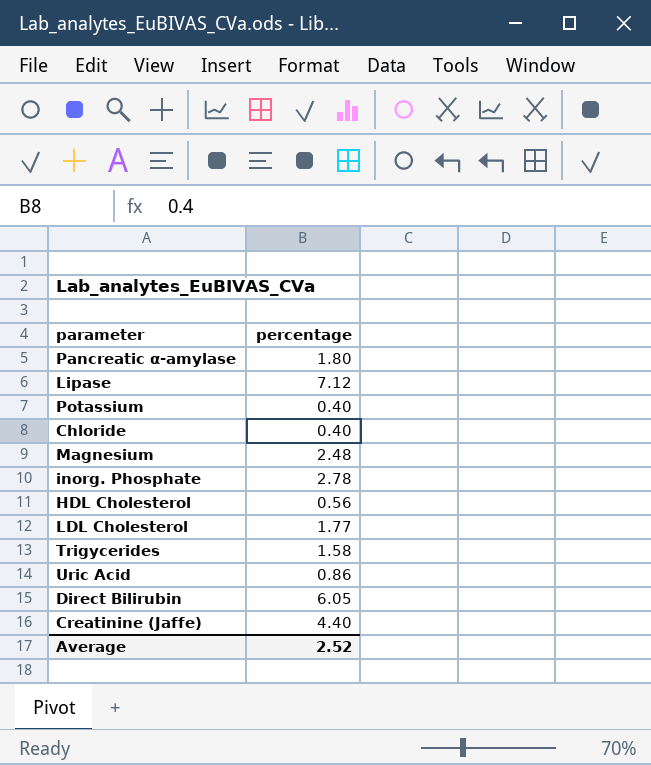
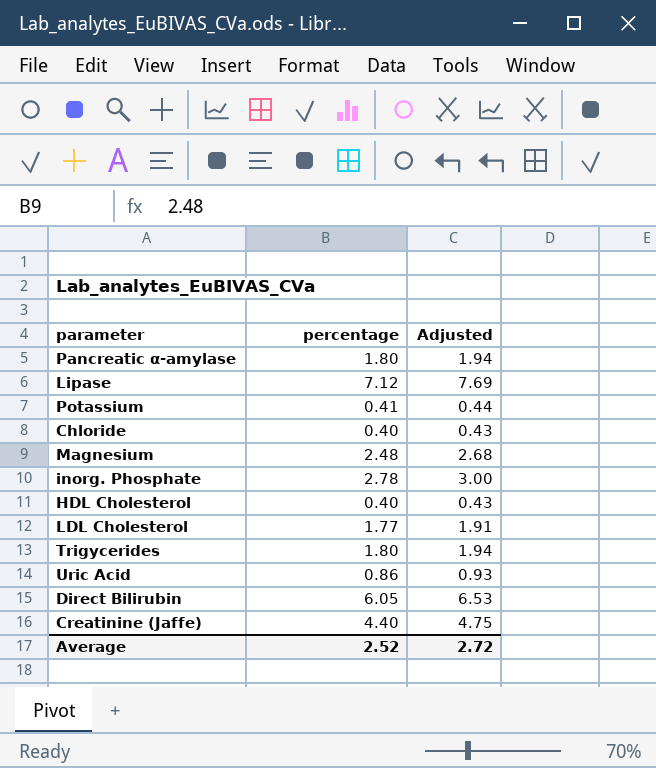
column Adjusted | formula: none -> [percentage] * 1.08
Potassium | percentage: 0.40 -> 0.41
HDL Cholesterol | percentage: 0.56 -> 0.40
Trigycerides | percentage: 1.58 -> 1.80

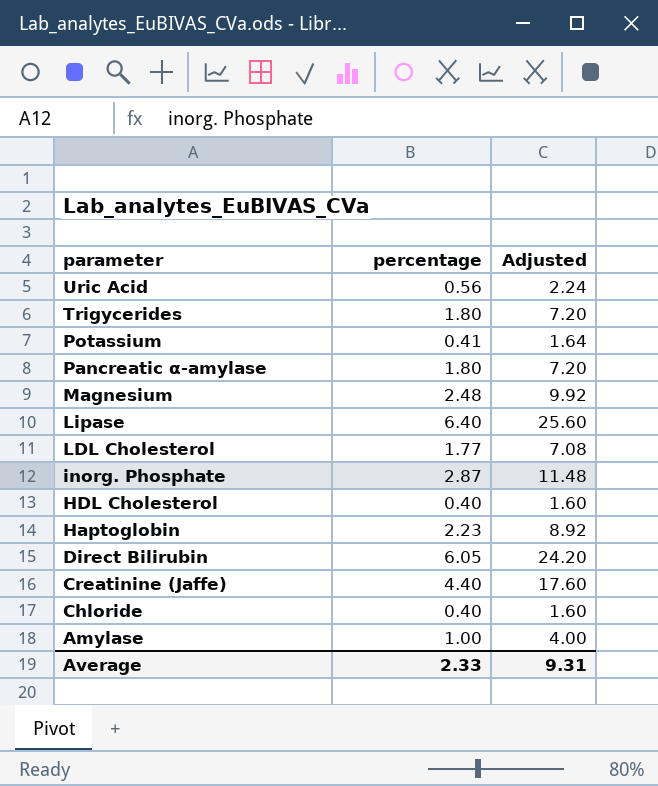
row order: none -> parameter descending
column Adjusted | formula: [percentage] * 1.08 -> [percentage] * 4
Uric Acid | percentage: 0.86 -> 0.56
Lipase | percentage: 7.12 -> 6.40
inorg. Phosphate | percentage: 2.78 -> 2.87
row Haptoglobin: none -> 2.23 | 8.92
row Amylase: none -> 1.00 | 4.00
Average | percentage: 2.52 -> 2.33
Average | Adjusted: 2.72 -> 9.31

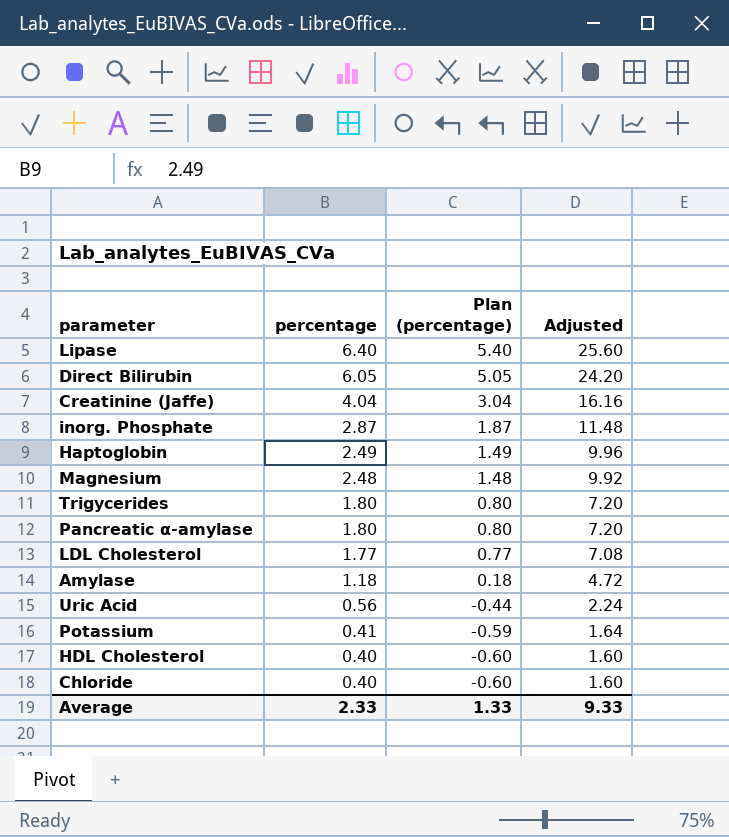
row order: parameter descending -> percentage descending
column Plan (percentage) | formula: none -> [percentage] - 1
Creatinine (Jaffe) | percentage: 4.40 -> 4.04
Creatinine (Jaffe) | Adjusted: 17.60 -> 16.16
Haptoglobin | percentage: 2.23 -> 2.49
Haptoglobin | Adjusted: 8.92 -> 9.96
Amylase | percentage: 1.00 -> 1.18
Amylase | Adjusted: 4.00 -> 4.72
Average | Adjusted: 9.31 -> 9.33

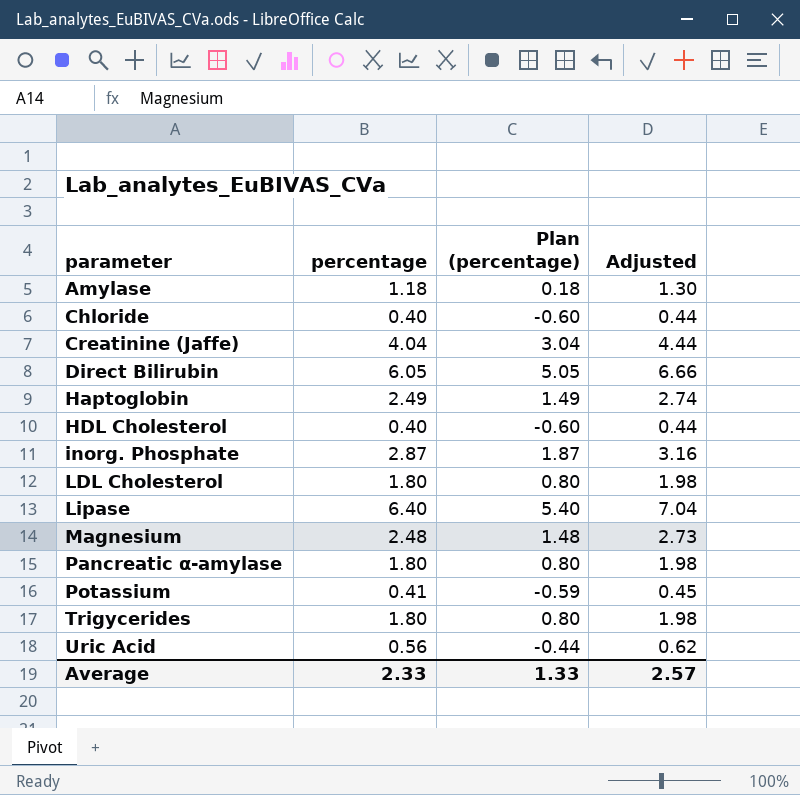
row order: percentage descending -> parameter ascending
column Adjusted | formula: [percentage] * 4 -> [percentage] * 1.1
LDL Cholesterol | percentage: 1.77 -> 1.80
LDL Cholesterol | Plan (percentage): 0.77 -> 0.80
Average | Adjusted: 9.33 -> 2.57

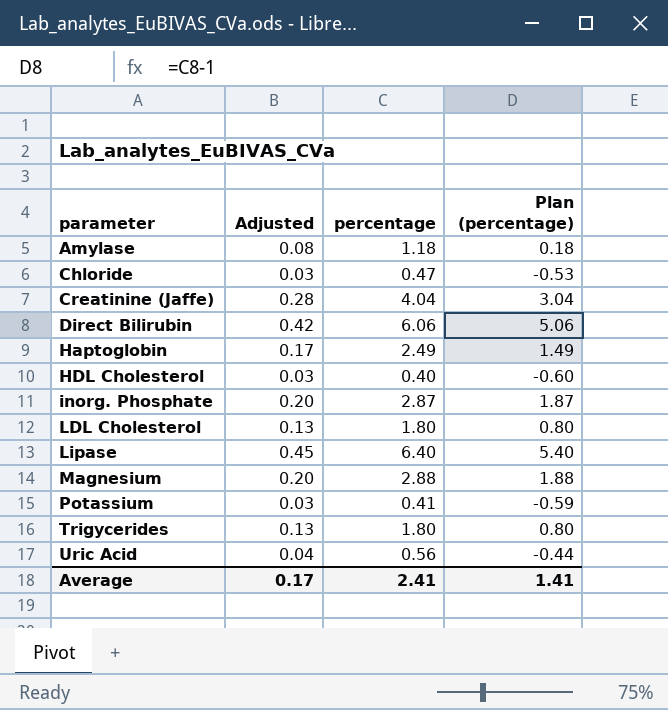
column Adjusted | formula: [percentage] * 1.1 -> [percentage] * 0.07
column Adjusted | position: 4 -> 2
row Pancreatic α-amylase: 1.80 | 0.80 | 1.98 -> none
Chloride | percentage: 0.40 -> 0.47
Chloride | Plan (percentage): -0.60 -> -0.53
Direct Bilirubin | percentage: 6.05 -> 6.06
Direct Bilirubin | Plan (percentage): 5.05 -> 5.06
Magnesium | percentage: 2.48 -> 2.88
Magnesium | Plan (percentage): 1.48 -> 1.88
Average | Adjusted: 2.57 -> 0.17
Average | percentage: 2.33 -> 2.41
Average | Plan (percentage): 1.33 -> 1.41

